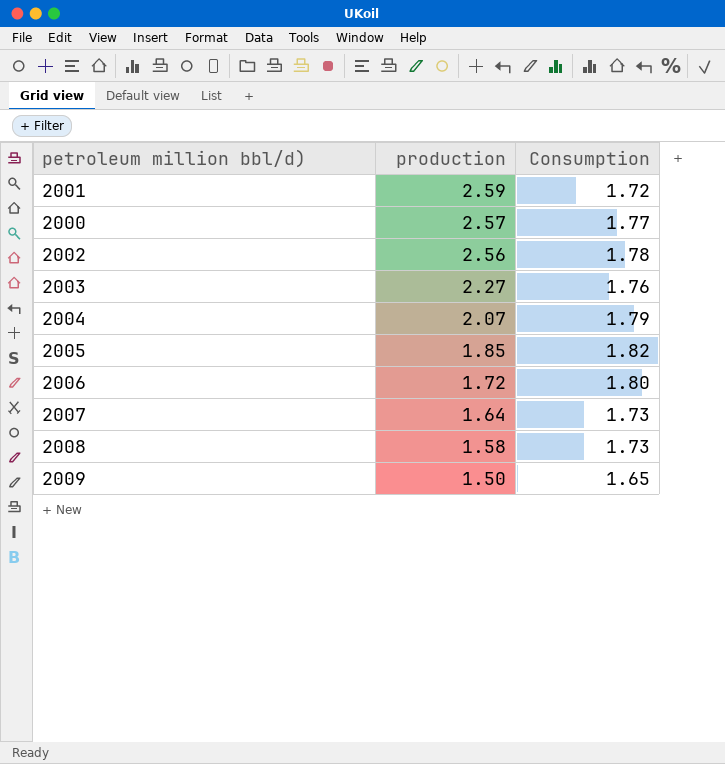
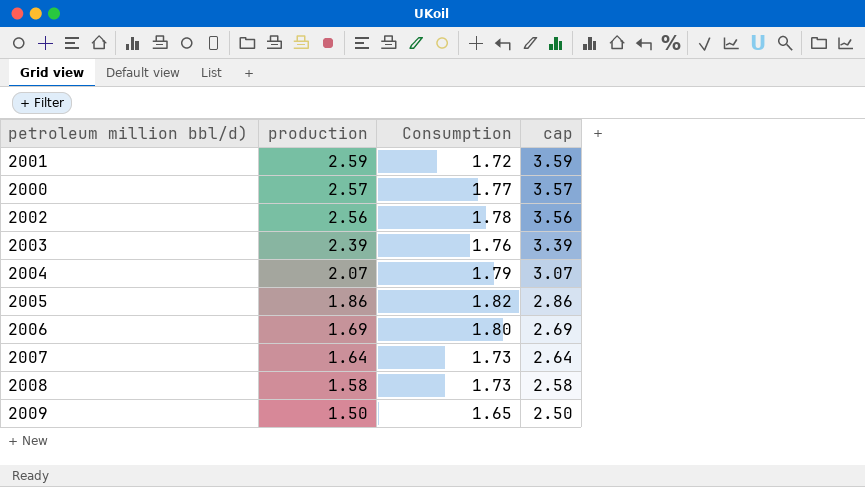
column cap | formula: none -> [production] + 1
2003 | production: 2.27 -> 2.39
2005 | production: 1.85 -> 1.86
2006 | production: 1.72 -> 1.69

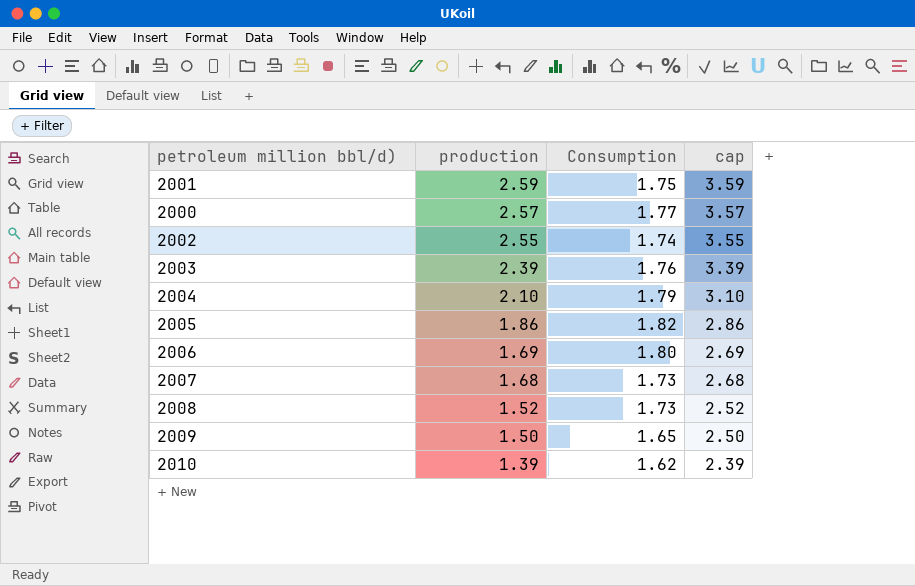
2001 | Consumption: 1.72 -> 1.75
2002 | production: 2.56 -> 2.55
2002 | Consumption: 1.78 -> 1.74
2002 | cap: 3.56 -> 3.55
2004 | production: 2.07 -> 2.10
2004 | cap: 3.07 -> 3.10
2007 | production: 1.64 -> 1.68
2007 | cap: 2.64 -> 2.68
2008 | production: 1.58 -> 1.52
2008 | cap: 2.58 -> 2.52
row 2010: none -> 1.39 | 1.62 | 2.39

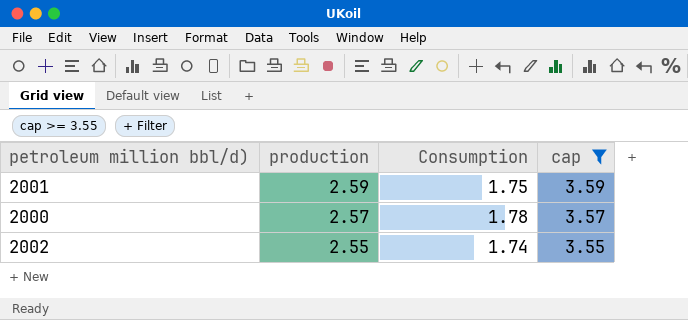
filter: none -> cap >= 3.55
2000 | Consumption: 1.77 -> 1.78

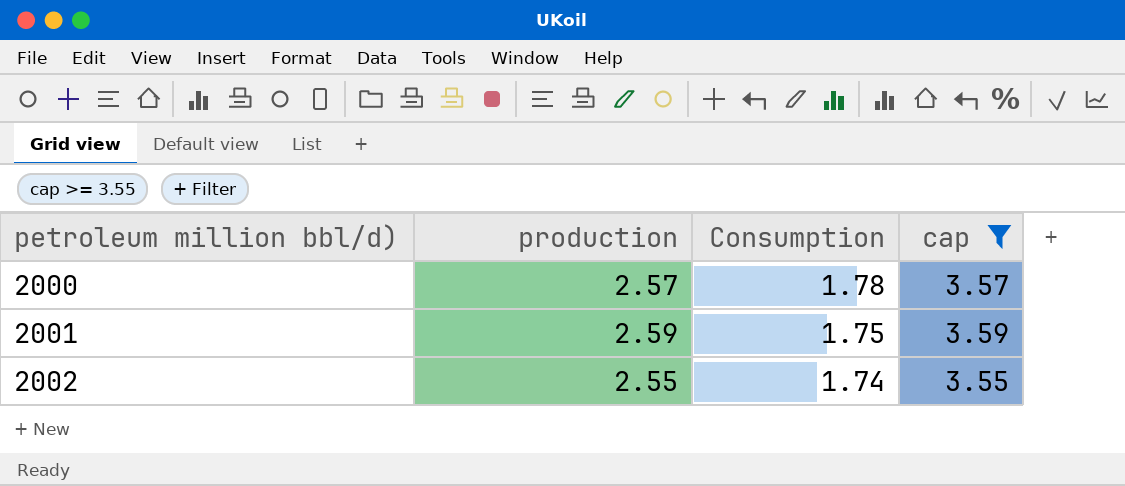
row order: production descending -> petroleum million bbl/d) ascending

